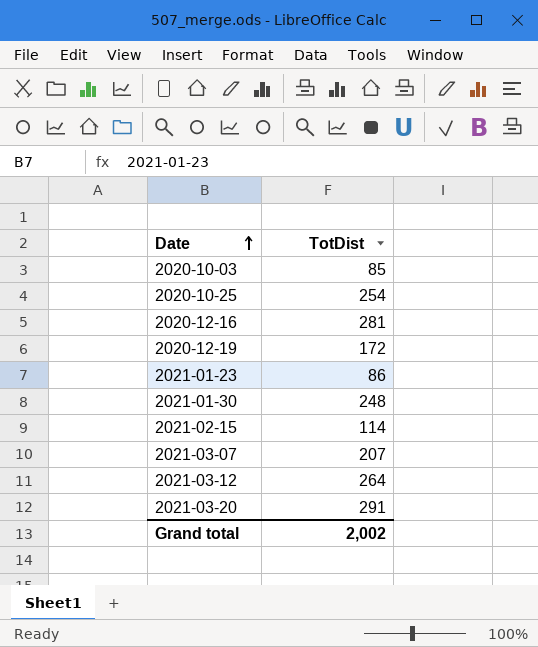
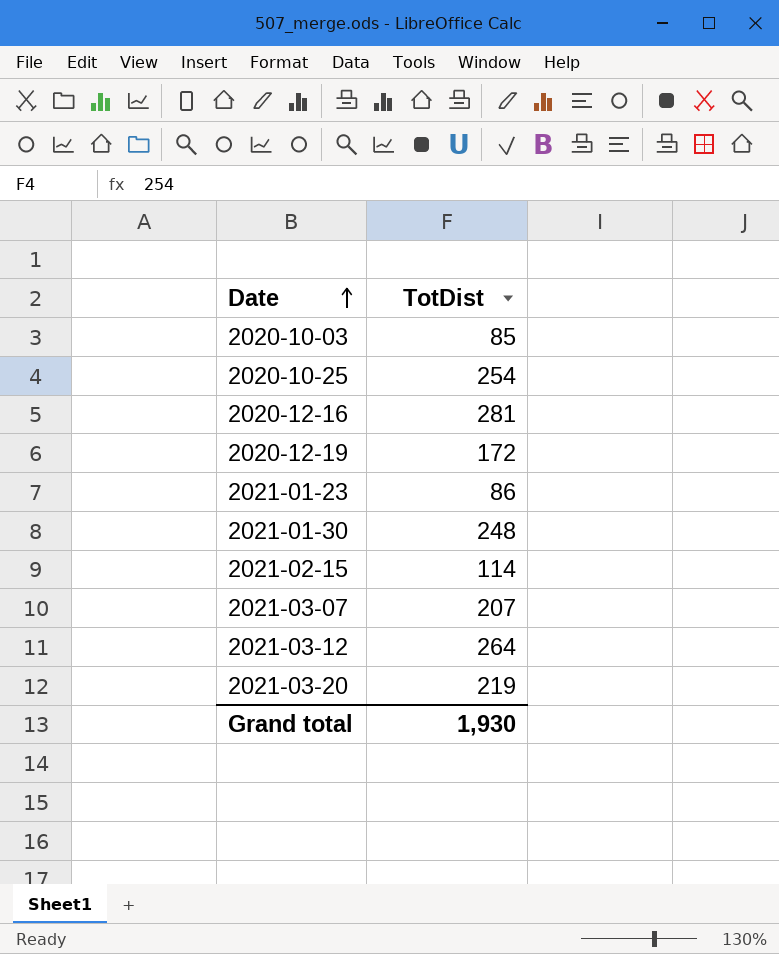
2021-03-20 | TotDist: 291 -> 219
Grand total | TotDist: 2,002 -> 1,930

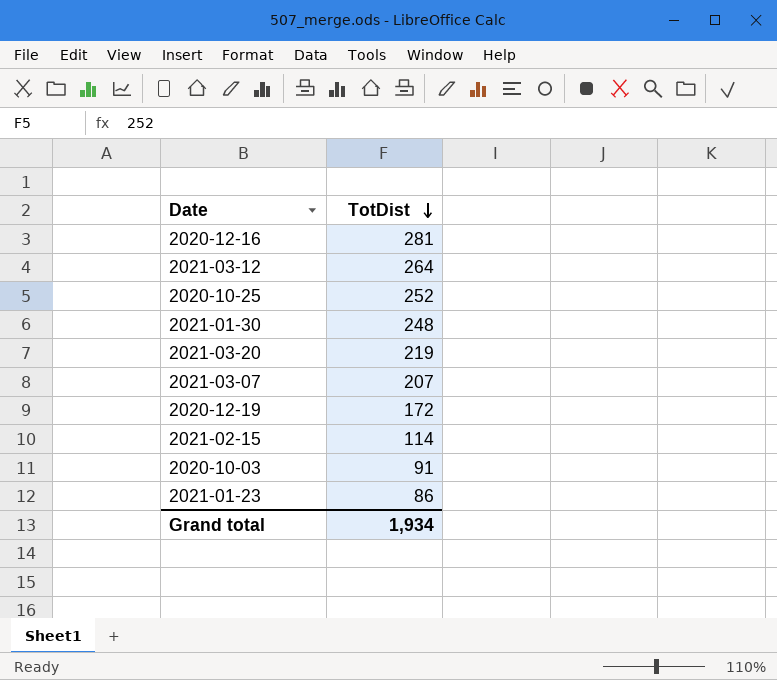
row order: Date ascending -> TotDist descending
2020-10-25 | TotDist: 254 -> 252
2020-10-03 | TotDist: 85 -> 91
Grand total | TotDist: 1,930 -> 1,934

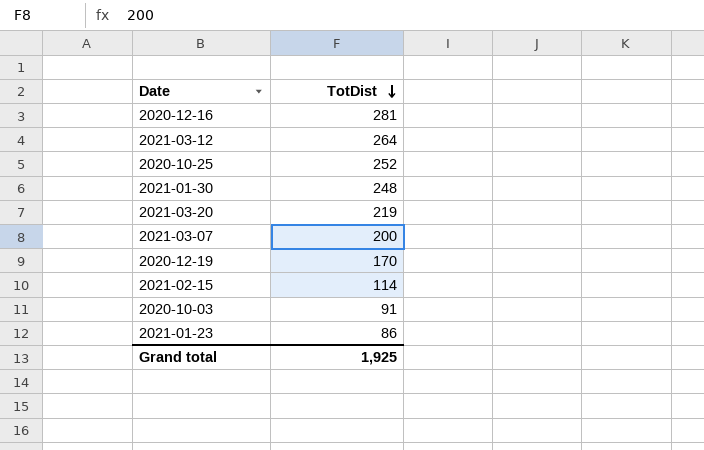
2021-03-07 | TotDist: 207 -> 200
2020-12-19 | TotDist: 172 -> 170
Grand total | TotDist: 1,934 -> 1,925

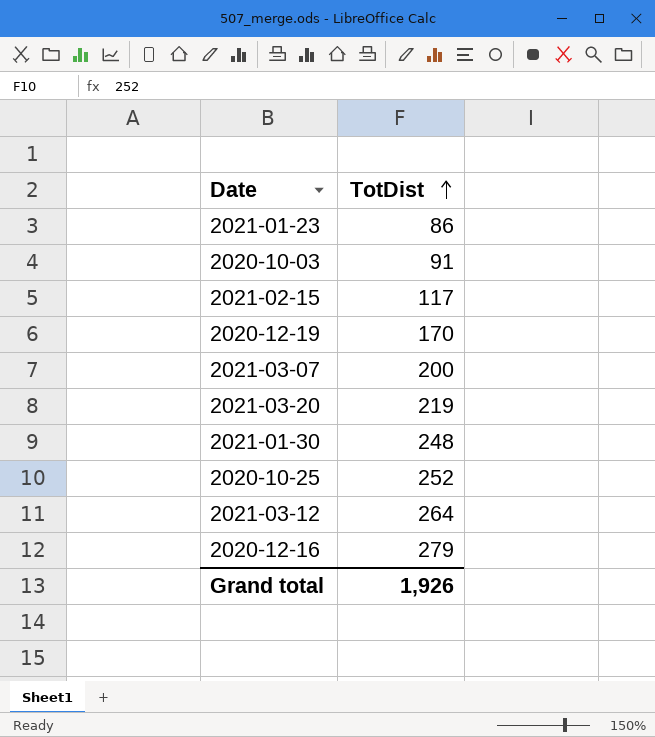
row order: TotDist descending -> TotDist ascending
2021-02-15 | TotDist: 114 -> 117
2020-12-16 | TotDist: 281 -> 279
Grand total | TotDist: 1,925 -> 1,926

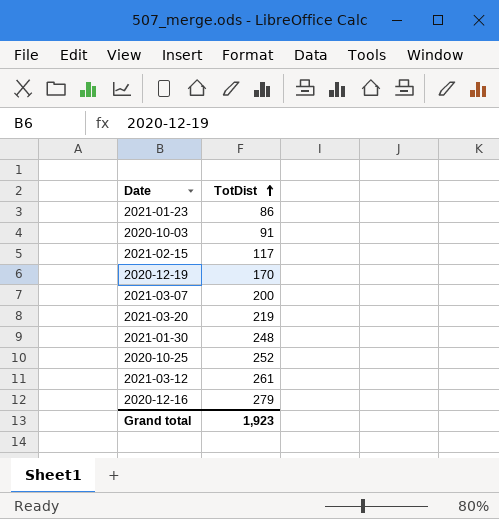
2021-03-12 | TotDist: 264 -> 261
Grand total | TotDist: 1,926 -> 1,923

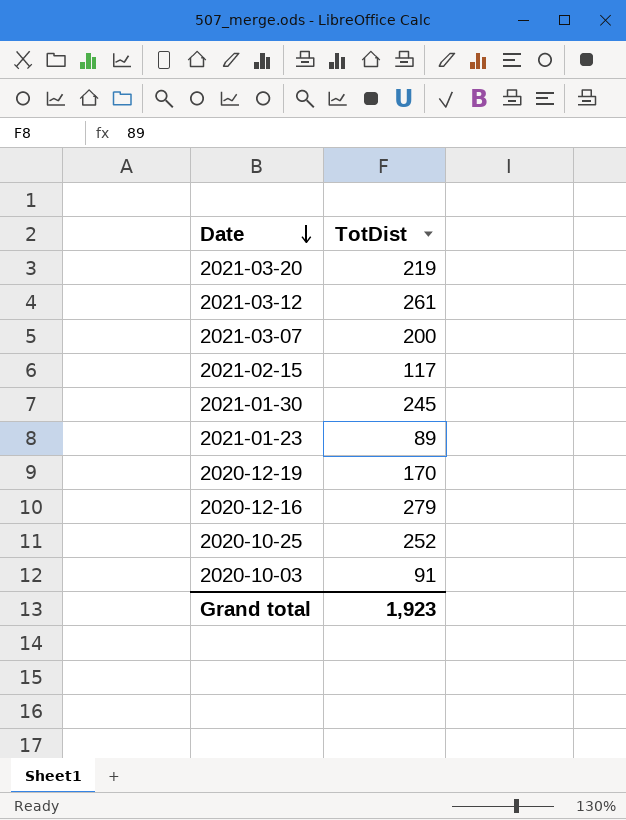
row order: TotDist ascending -> Date descending
2021-01-30 | TotDist: 248 -> 245
2021-01-23 | TotDist: 86 -> 89

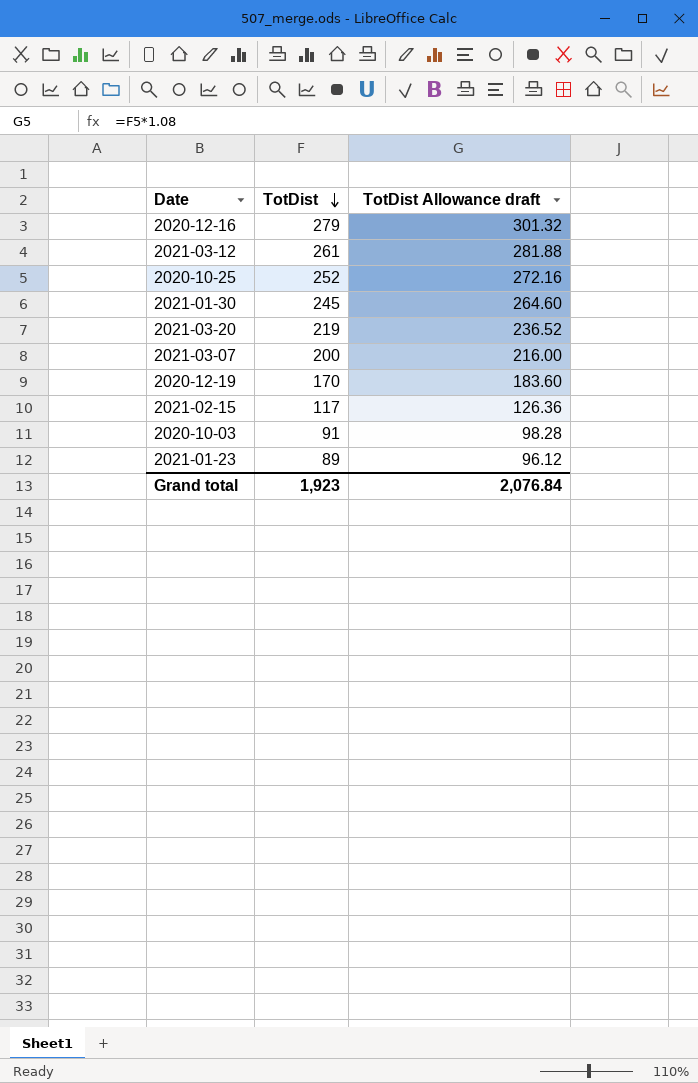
row order: Date descending -> TotDist descending
column TotDist Allowance draft | formula: none -> [TotDist] * 1.08

